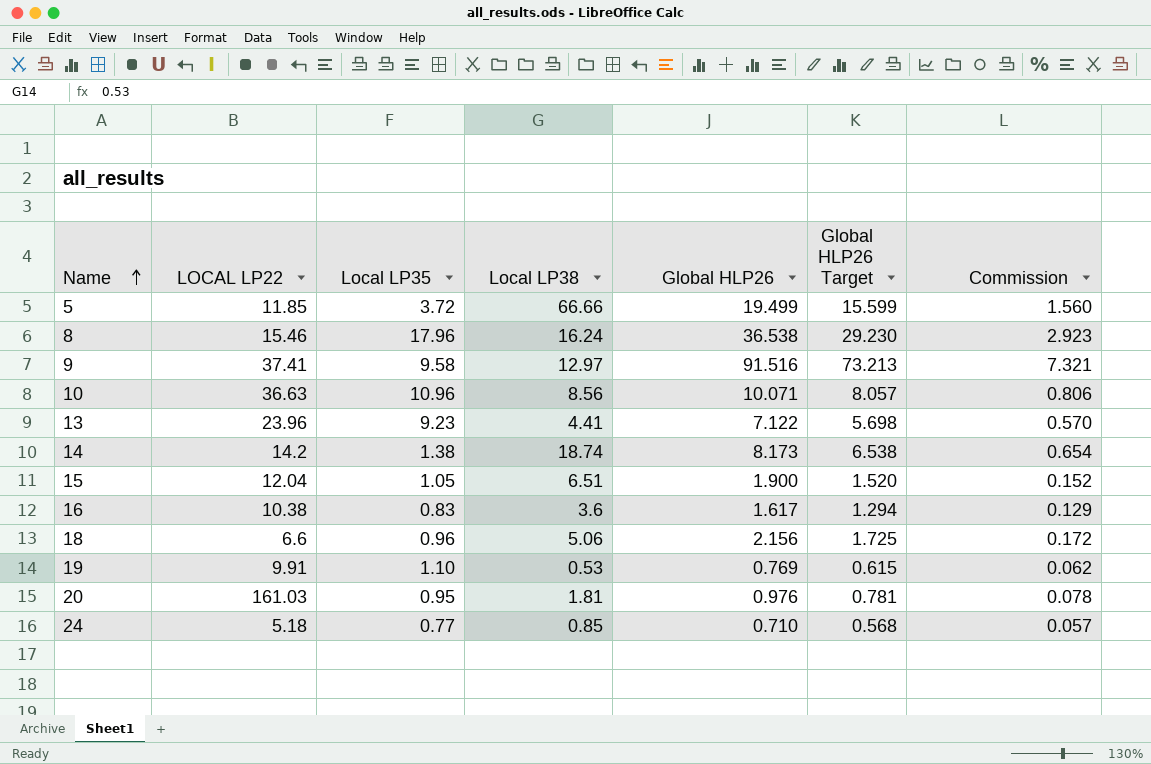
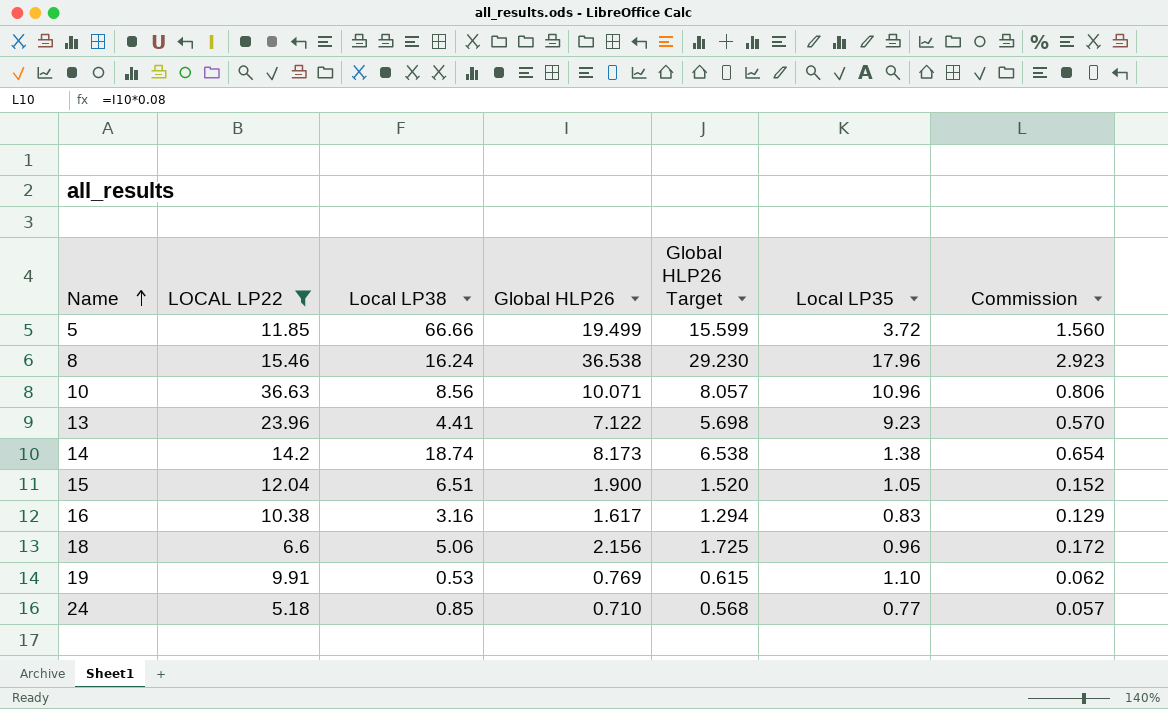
filter: none -> LOCAL LP22 <= 36.63
column Local LP35 | position: 3 -> 6
16 | Local LP38: 3.6 -> 3.16

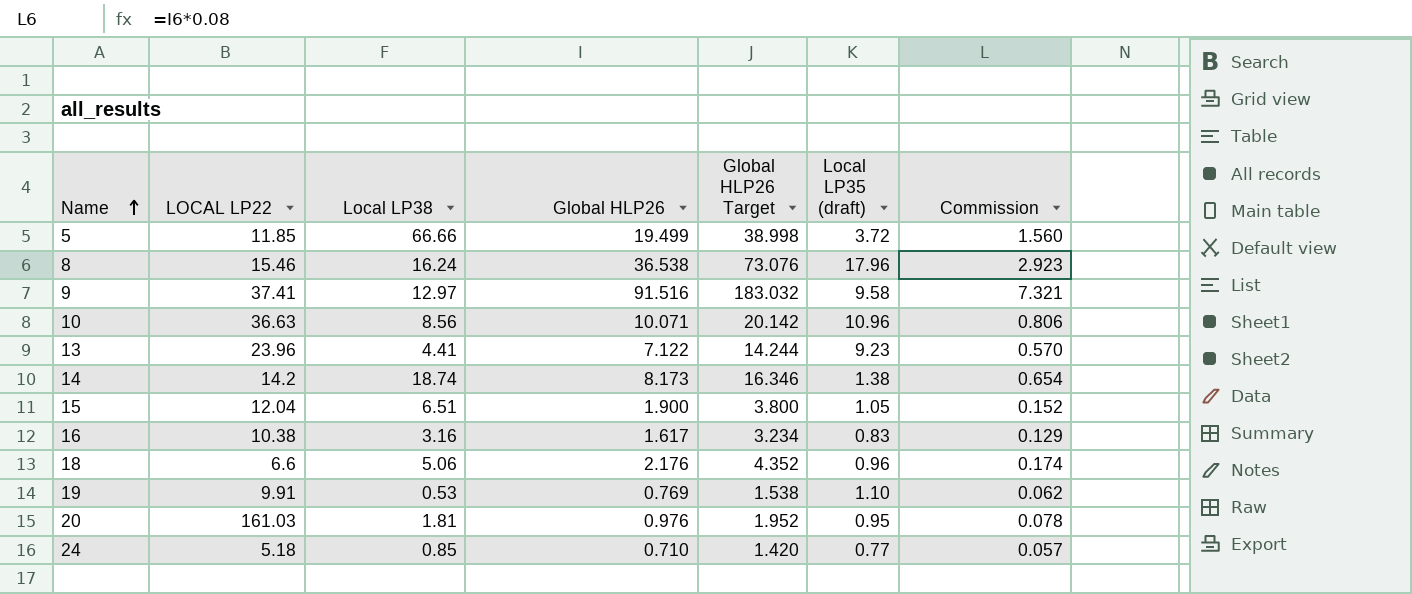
filter: LOCAL LP22 <= 36.63 -> none
column Global HLP26 Target | formula: [Global HLP26] * 0.8 -> [Global HLP26] * 2
column name: Local LP35 -> Local LP35 (draft)
18 | Global HLP26: 2.156 -> 2.176
18 | Commission: 0.172 -> 0.174

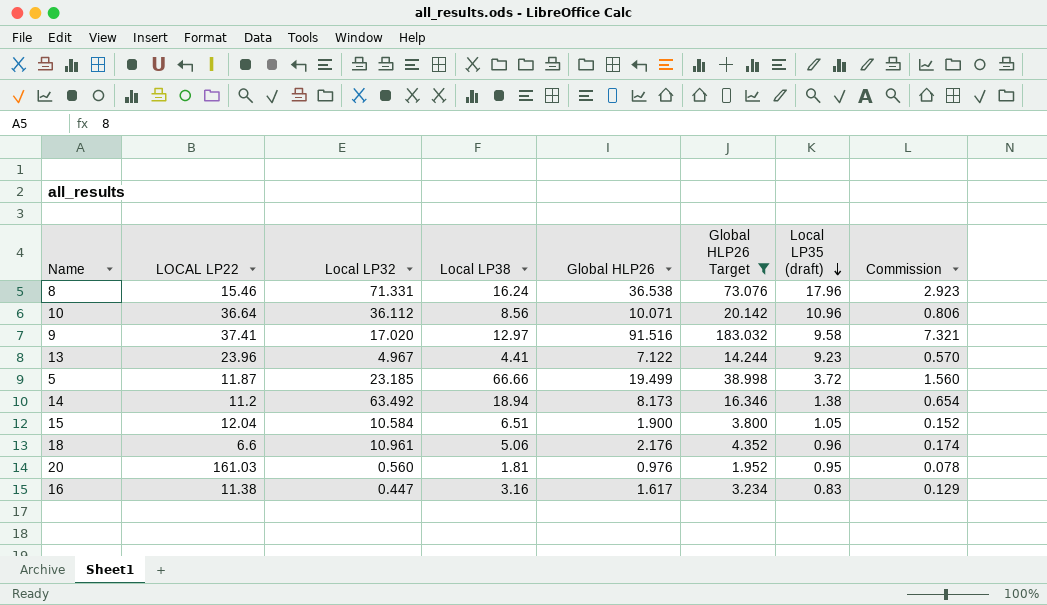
filter: none -> Global HLP26 Target >= 1.952
row order: Name ascending -> Local LP35 (draft) descending
column Local LP32 | position: none -> 3
10 | LOCAL LP22: 36.63 -> 36.64
5 | LOCAL LP22: 11.85 -> 11.87
14 | LOCAL LP22: 14.2 -> 11.2
14 | Local LP38: 18.74 -> 18.94
16 | LOCAL LP22: 10.38 -> 11.38

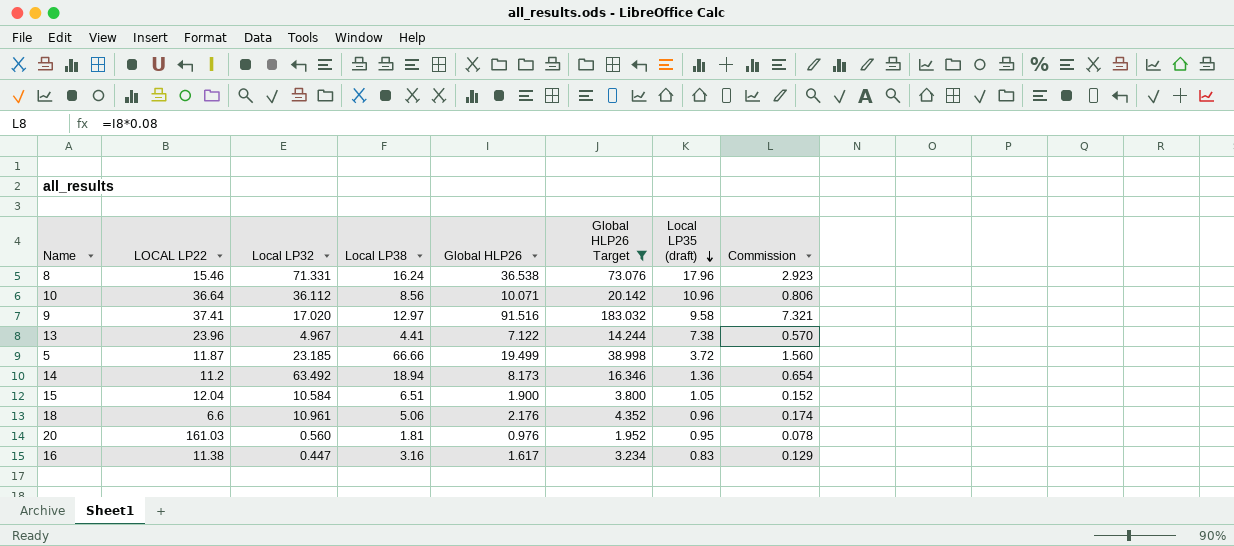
13 | Local LP35 (draft): 9.23 -> 7.38
14 | Local LP35 (draft): 1.38 -> 1.36

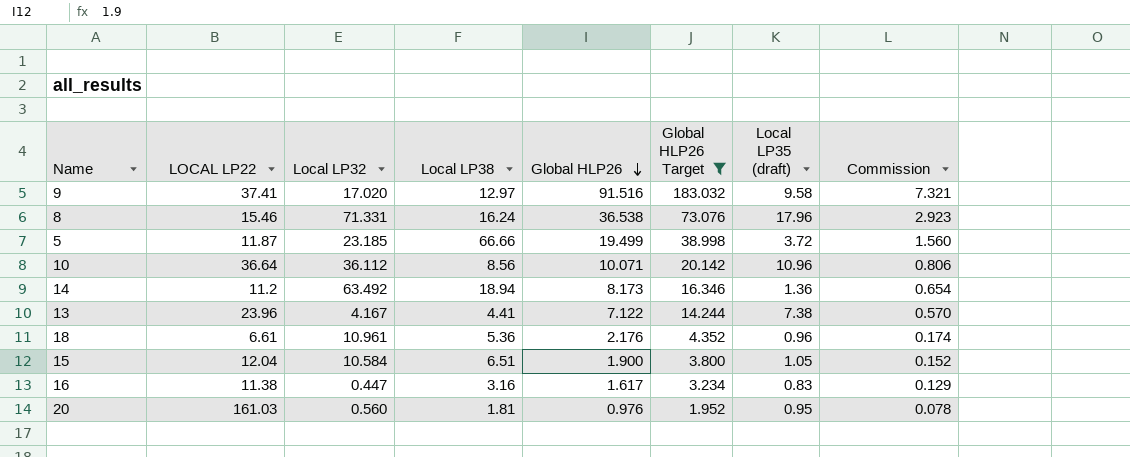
row order: Local LP35 (draft) descending -> Global HLP26 descending
13 | Local LP32: 4.967 -> 4.167
18 | LOCAL LP22: 6.6 -> 6.61
18 | Local LP38: 5.06 -> 5.36

